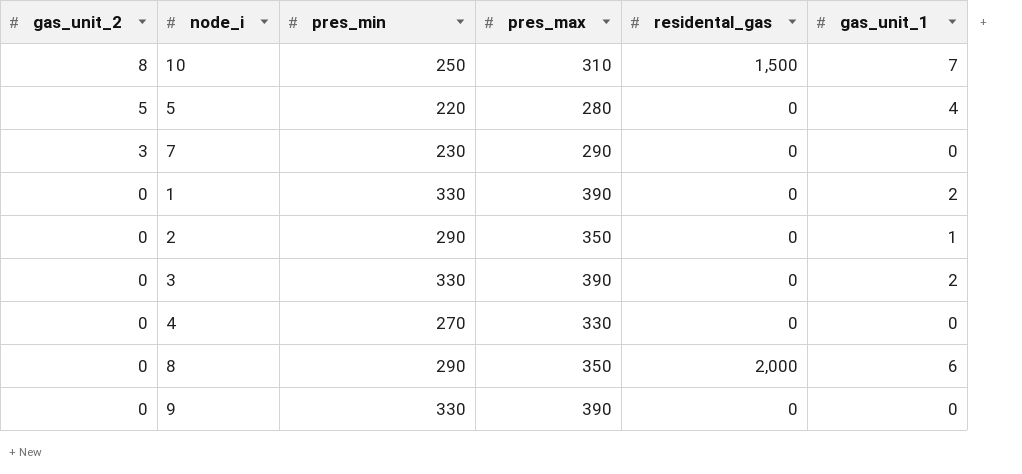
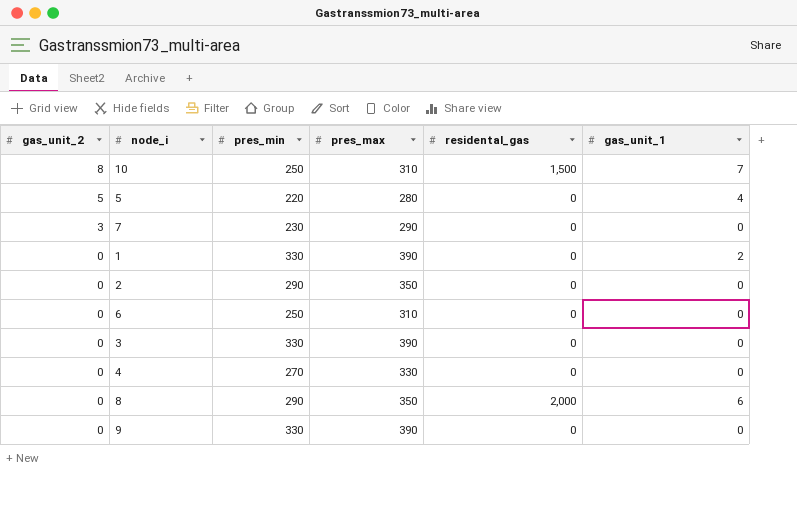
2 | gas_unit_1: 1 -> 0
row 6: none -> 0 | 250 | 310 | 0 | 0
3 | gas_unit_1: 2 -> 0

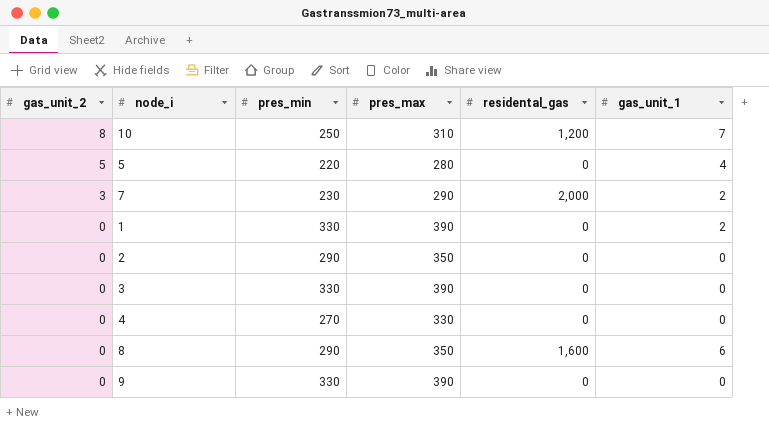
row 6: 0 | 250 | 310 | 0 | 0 -> none
10 | residental_gas: 1,500 -> 1,200
7 | residental_gas: 0 -> 2,000
7 | gas_unit_1: 0 -> 2
8 | residental_gas: 2,000 -> 1,600

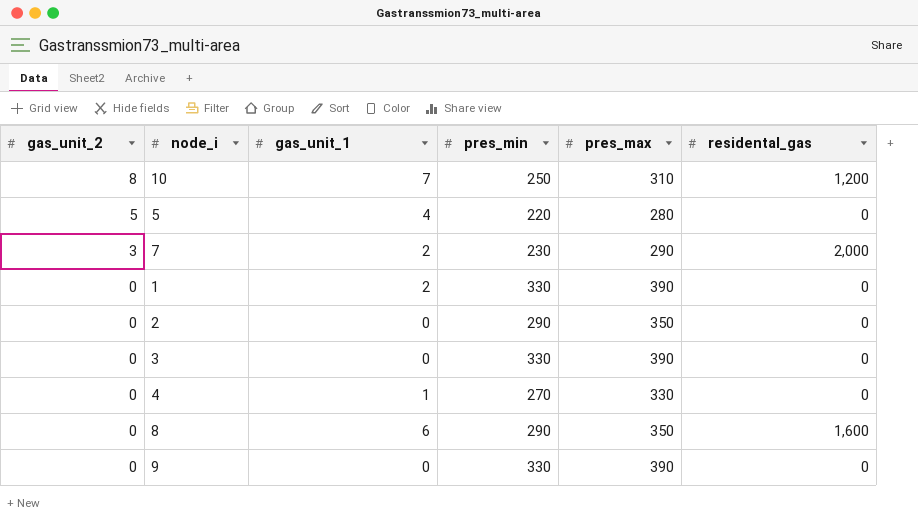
column gas_unit_1 | position: 6 -> 3
4 | gas_unit_1: 0 -> 1

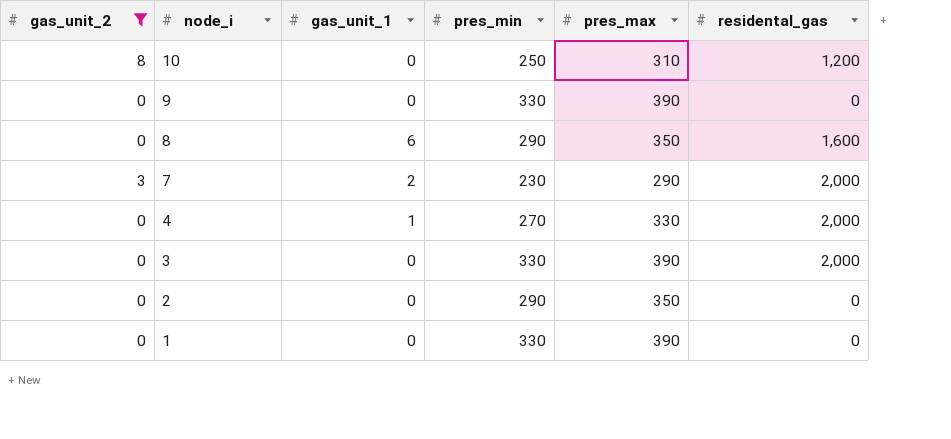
filter: none -> gas_unit_2 != 5
row order: gas_unit_2 descending -> node_i descending
10 | gas_unit_1: 7 -> 0
4 | residental_gas: 0 -> 2,000
3 | residental_gas: 0 -> 2,000
1 | gas_unit_1: 2 -> 0

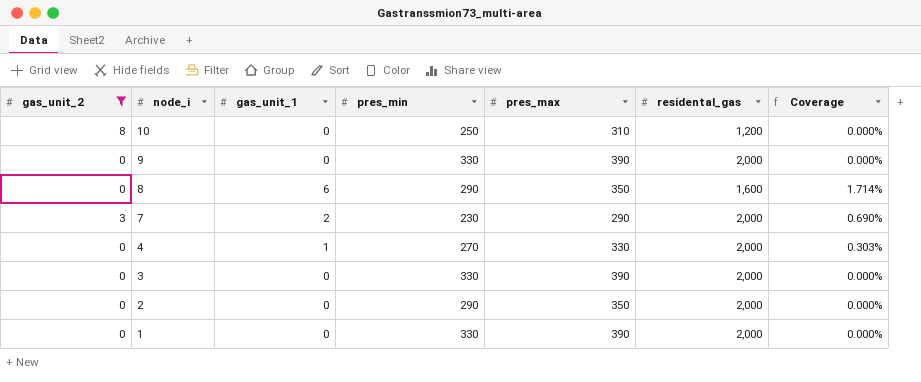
column Coverage | formula: none -> [gas_unit_1] / [pres_max]
9 | residental_gas: 0 -> 2,000
2 | residental_gas: 0 -> 2,000
1 | residental_gas: 0 -> 2,000

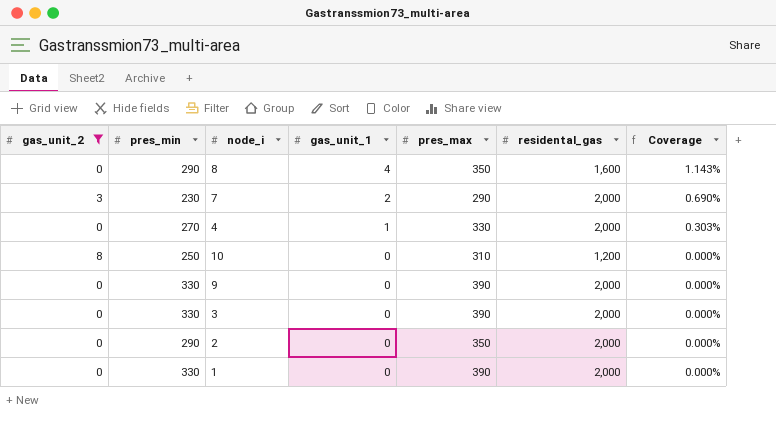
row order: node_i descending -> gas_unit_1 descending
column pres_min | position: 4 -> 2
8 | gas_unit_1: 6 -> 4
8 | Coverage: 1.714% -> 1.143%

